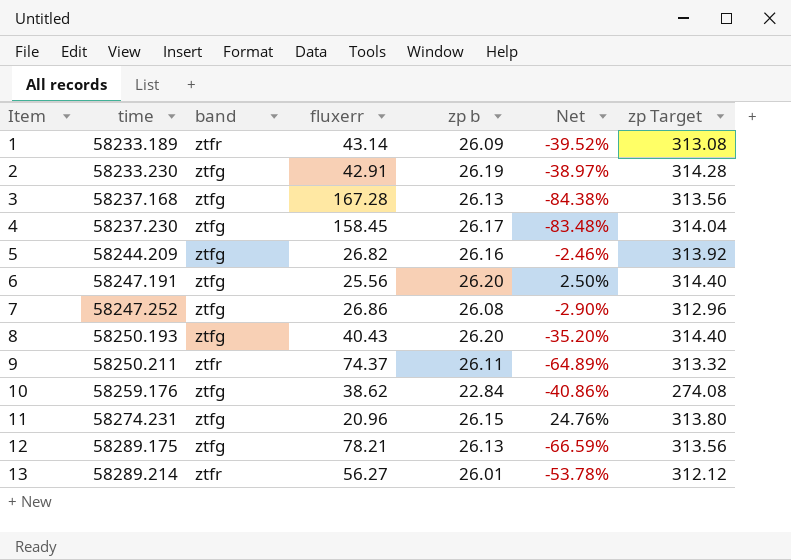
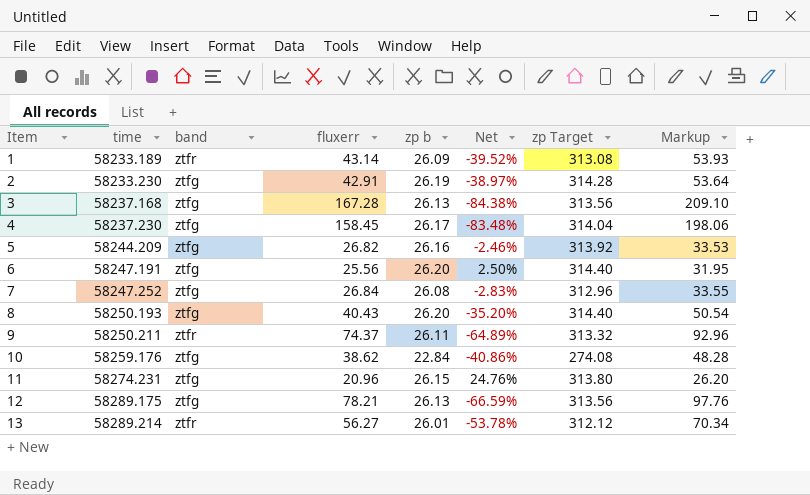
column Markup | formula: none -> [fluxerr] * 1.25
7 | fluxerr: 26.86 -> 26.84
7 | Net: -2.90% -> -2.83%

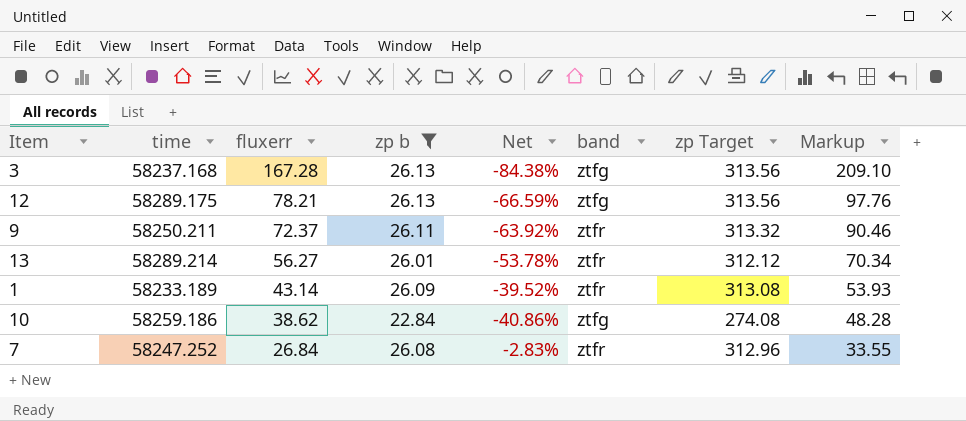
filter: none -> zp b <= 26.13
row order: Item ascending -> fluxerr descending
column band | position: 3 -> 6
9 | fluxerr: 74.37 -> 72.37
9 | Net: -64.89% -> -63.92%
9 | Markup: 92.96 -> 90.46
10 | time: 58259.176 -> 58259.186
7 | band: ztfg -> ztfr

